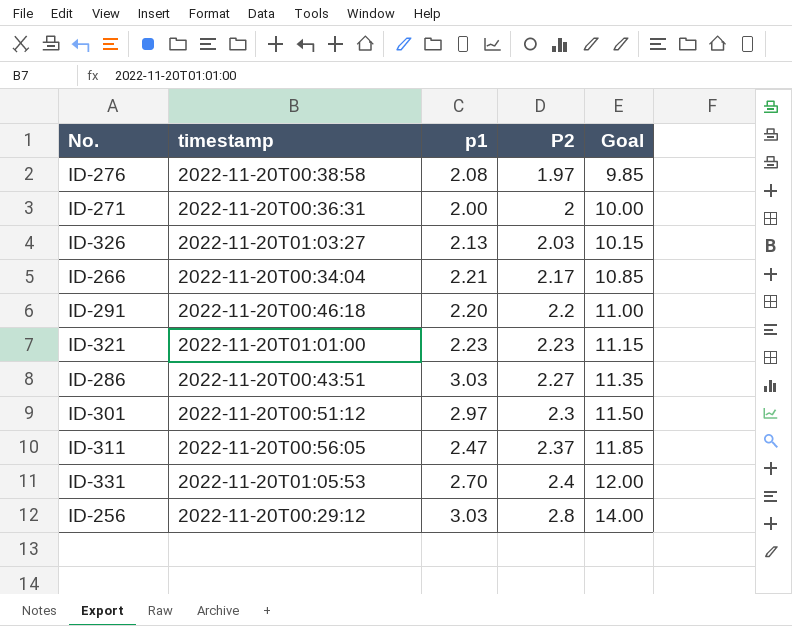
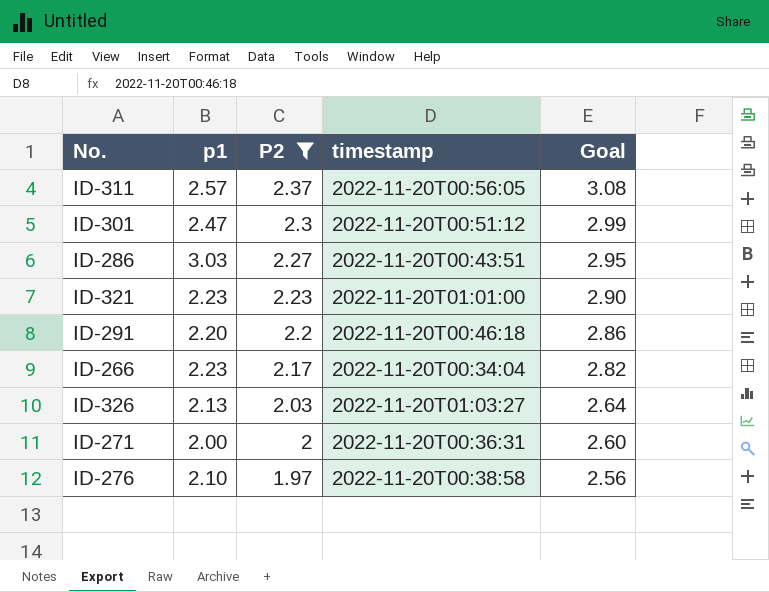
filter: none -> P2 <= 2.37
row order: P2 ascending -> P2 descending
column timestamp | position: 2 -> 4
column Goal | formula: [P2] * 5 -> [P2] * 1.3
ID-311 | p1: 2.47 -> 2.57
ID-301 | p1: 2.97 -> 2.47
ID-266 | p1: 2.21 -> 2.23
ID-276 | p1: 2.08 -> 2.10

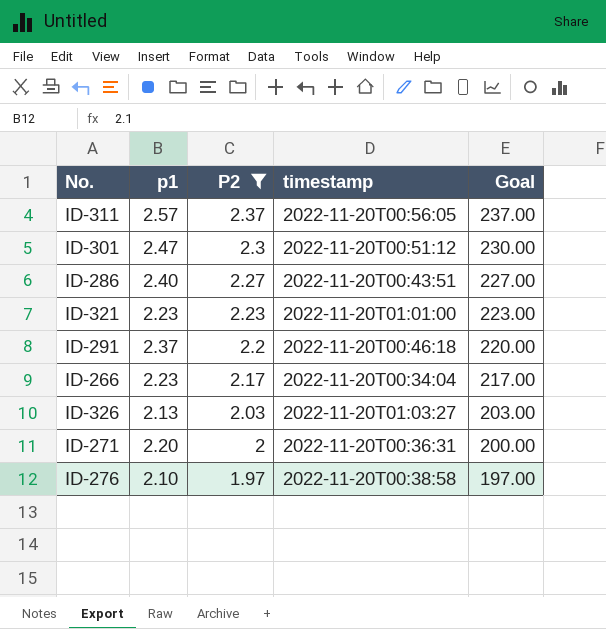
column Goal | formula: [P2] * 1.3 -> [P2] * 100
ID-286 | p1: 3.03 -> 2.40
ID-291 | p1: 2.20 -> 2.37
ID-271 | p1: 2.00 -> 2.20

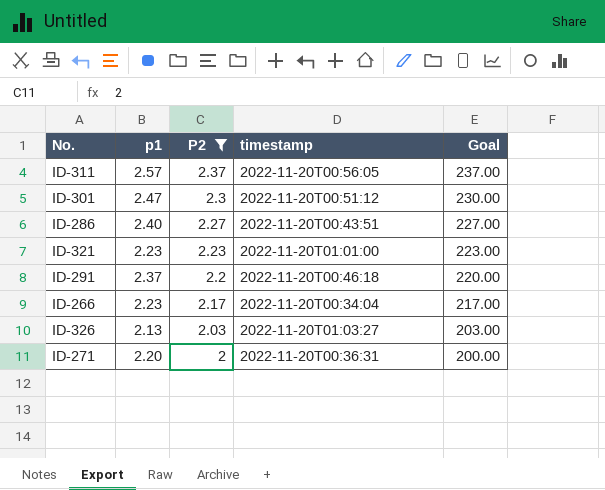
row ID-276: 2.10 | 1.97 | 2022-11-20T00:38:58 | 197.00 -> none

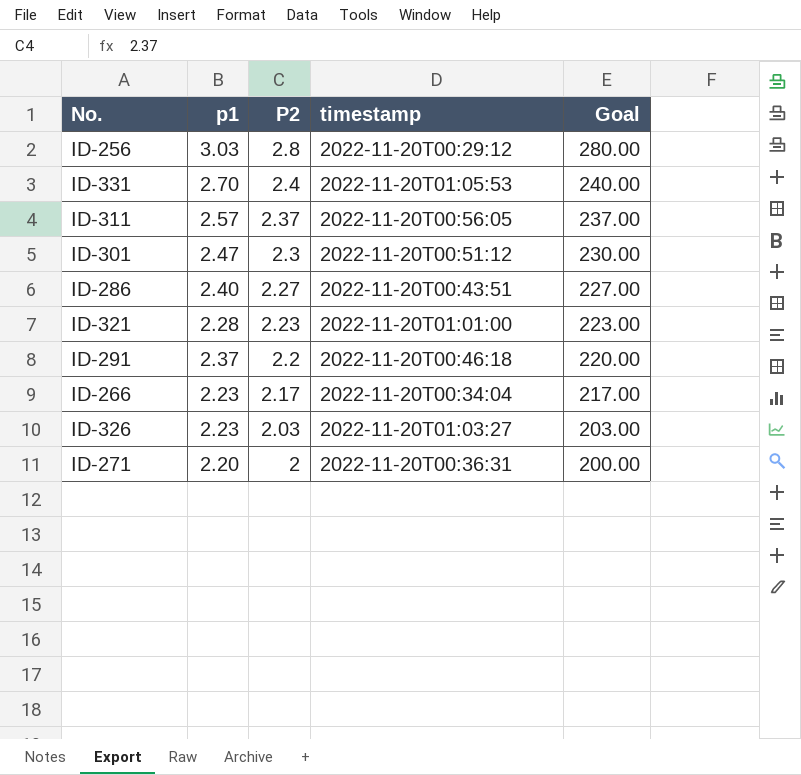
filter: P2 <= 2.37 -> none
ID-321 | p1: 2.23 -> 2.28
ID-326 | p1: 2.13 -> 2.23

